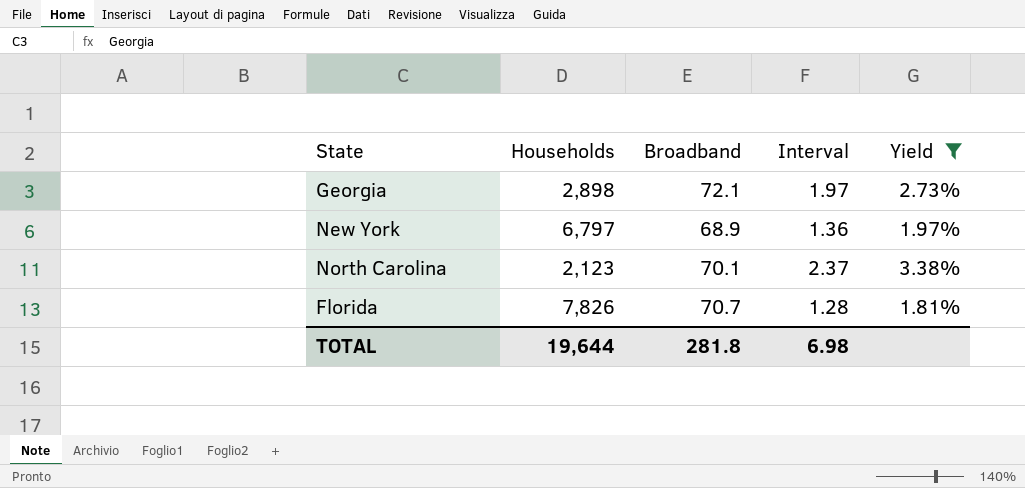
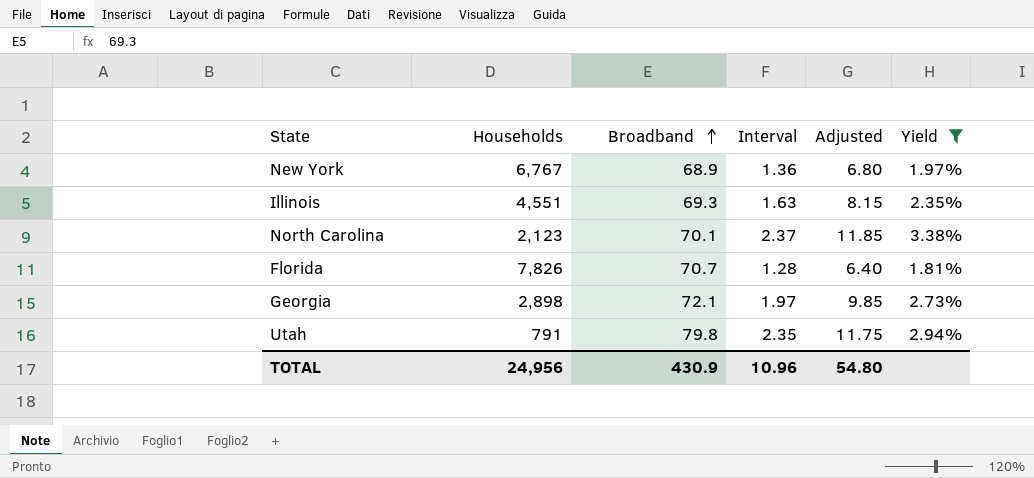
row order: none -> Broadband ascending
column Adjusted | formula: none -> [Interval] * 5
New York | Households: 6,797 -> 6,767
row Illinois: none -> 4,551 | 69.3 | 1.63 | 8.15 | 2.35%
row Utah: none -> 791 | 79.8 | 2.35 | 11.75 | 2.94%
TOTAL | Households: 19,644 -> 24,956
TOTAL | Broadband: 281.8 -> 430.9
TOTAL | Interval: 6.98 -> 10.96

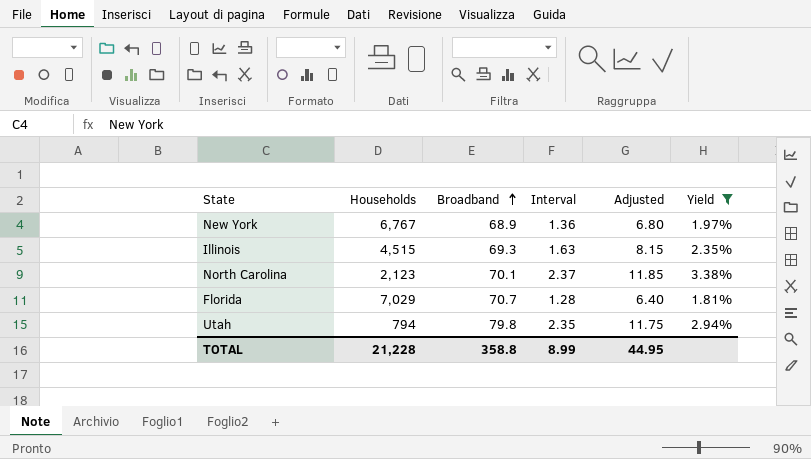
row Georgia: 2,898 | 72.1 | 1.97 | 9.85 | 2.73% -> none
Illinois | Households: 4,551 -> 4,515
Florida | Households: 7,826 -> 7,029
Utah | Households: 791 -> 794
TOTAL | Households: 24,956 -> 21,228
TOTAL | Broadband: 430.9 -> 358.8
TOTAL | Interval: 10.96 -> 8.99
TOTAL | Adjusted: 54.80 -> 44.95

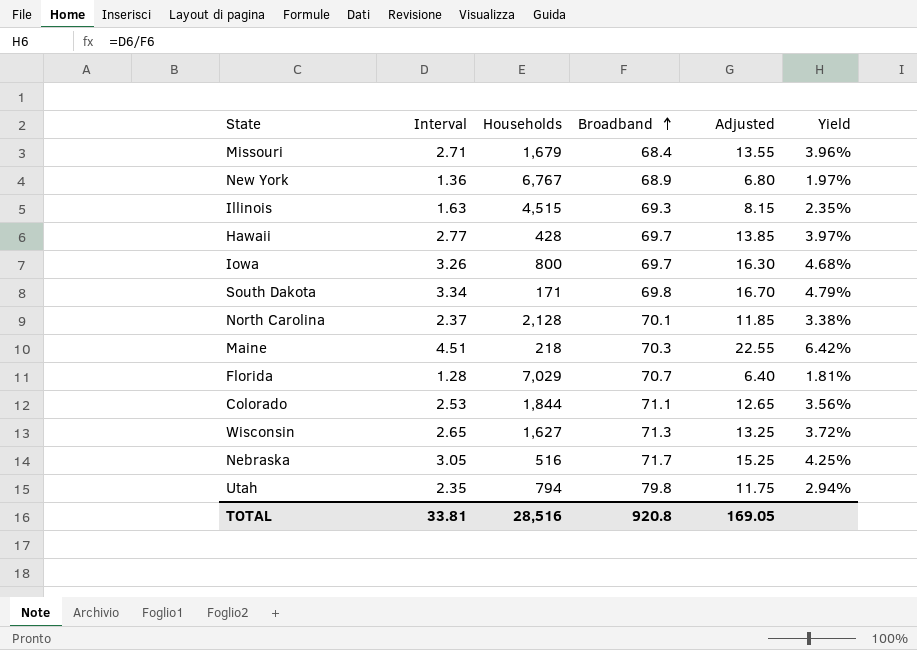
filter: Yield <= 3.38% -> none
column Interval | position: 4 -> 2
North Carolina | Households: 2,123 -> 2,128
TOTAL | Interval: 8.99 -> 33.81
TOTAL | Households: 21,228 -> 28,516
TOTAL | Broadband: 358.8 -> 920.8
TOTAL | Adjusted: 44.95 -> 169.05

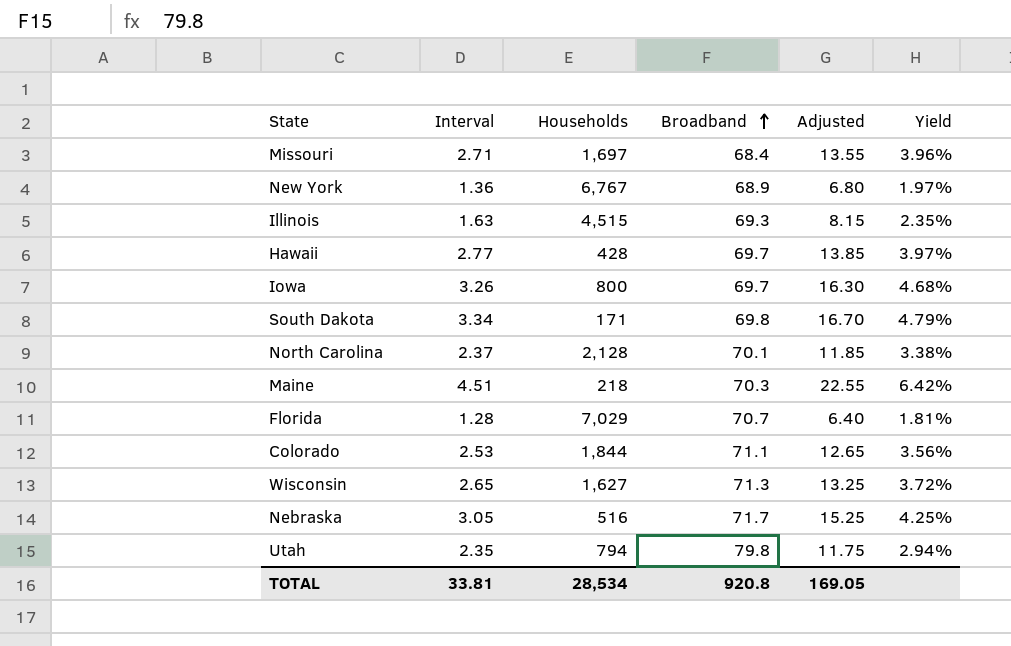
Missouri | Households: 1,679 -> 1,697
TOTAL | Households: 28,516 -> 28,534

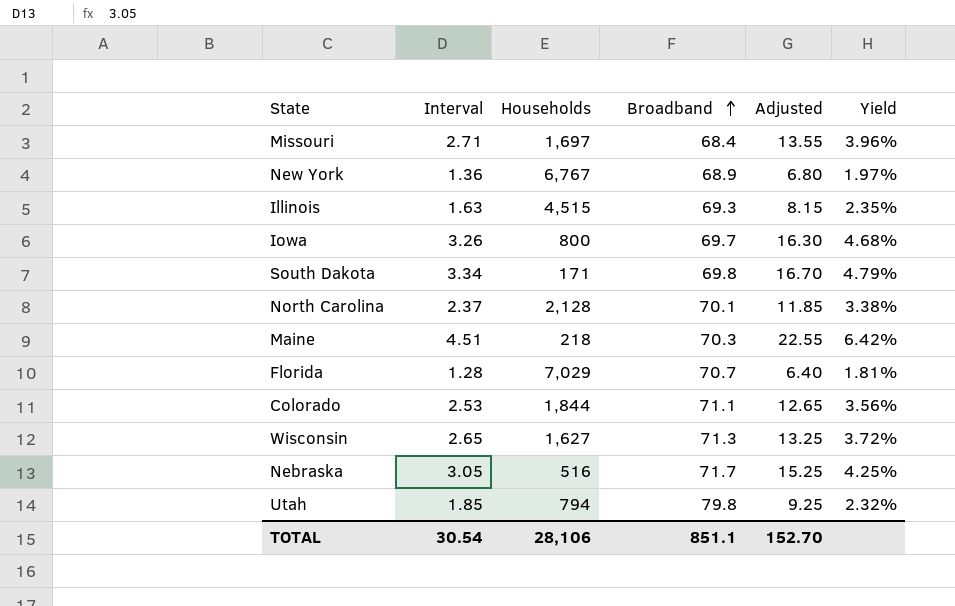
row Hawaii: 2.77 | 428 | 69.7 | 13.85 | 3.97% -> none
Utah | Interval: 2.35 -> 1.85
Utah | Adjusted: 11.75 -> 9.25
Utah | Yield: 2.94% -> 2.32%
TOTAL | Interval: 33.81 -> 30.54
TOTAL | Households: 28,534 -> 28,106
TOTAL | Broadband: 920.8 -> 851.1
TOTAL | Adjusted: 169.05 -> 152.70

